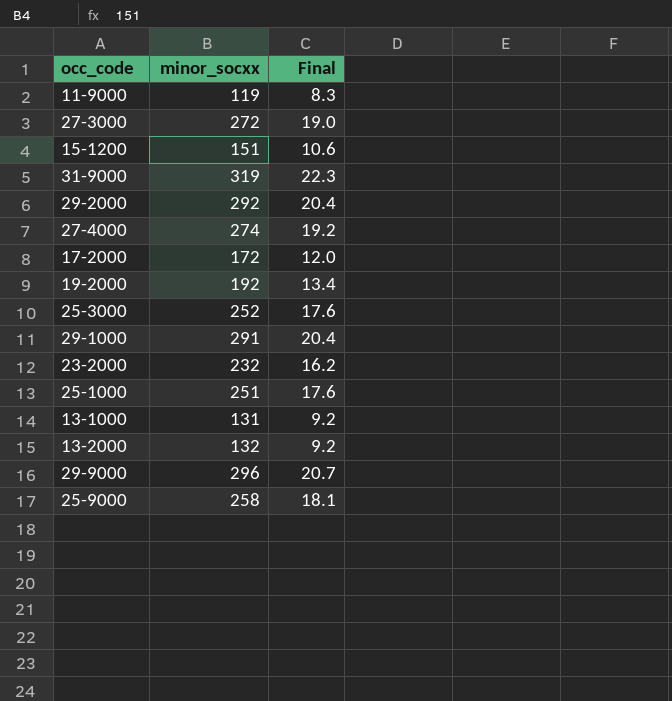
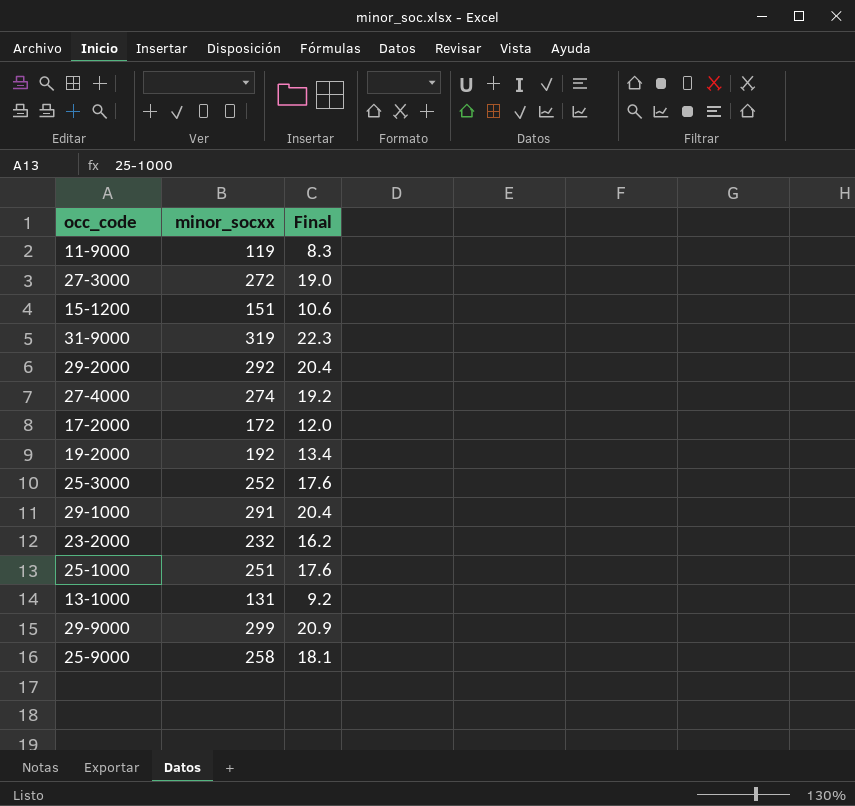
row 13-2000: 132 | 9.2 -> none
29-9000 | minor_socxx: 296 -> 299
29-9000 | Final: 20.7 -> 20.9

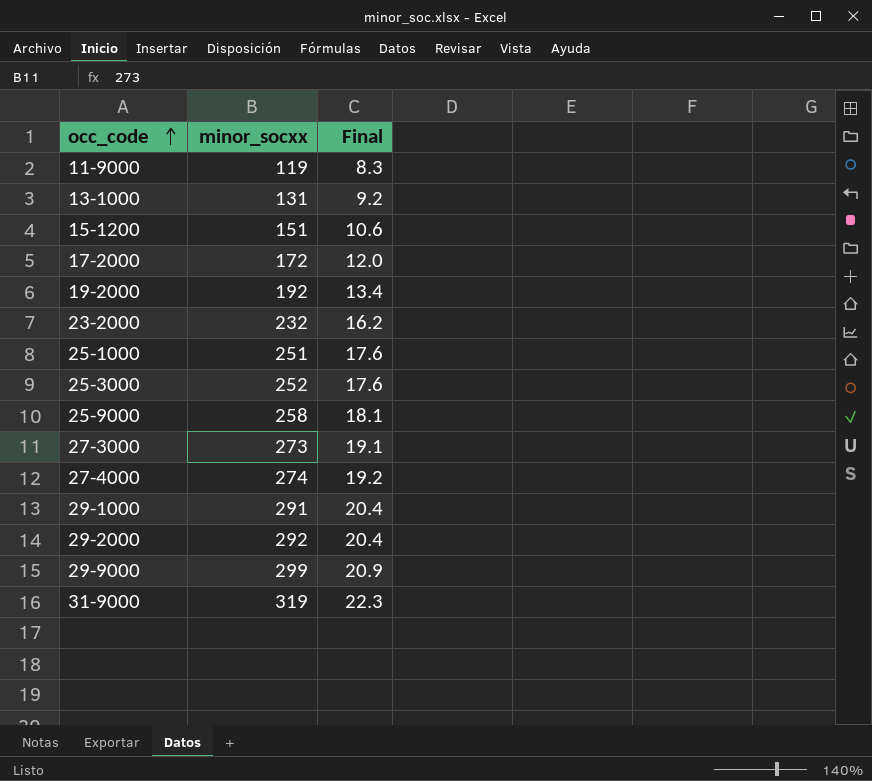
row order: none -> occ_code ascending
27-3000 | minor_socxx: 272 -> 273
27-3000 | Final: 19.0 -> 19.1

